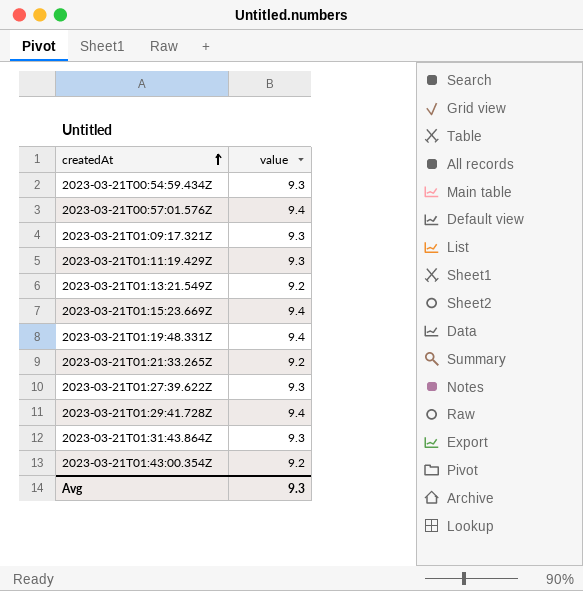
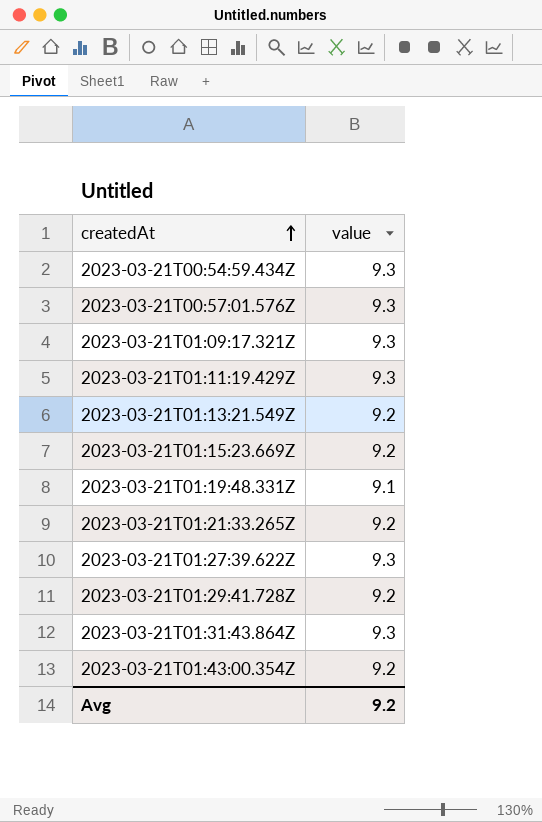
2023-03-21T00:57:01.576Z | value: 9.4 -> 9.3
2023-03-21T01:15:23.669Z | value: 9.4 -> 9.2
2023-03-21T01:19:48.331Z | value: 9.4 -> 9.1
2023-03-21T01:29:41.728Z | value: 9.4 -> 9.2
Avg | value: 9.3 -> 9.2

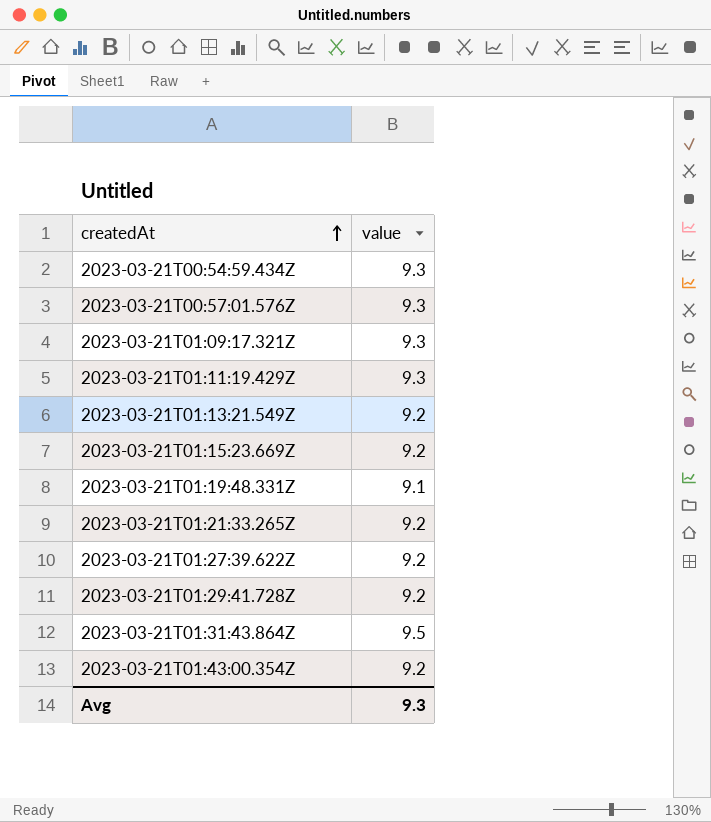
2023-03-21T01:27:39.622Z | value: 9.3 -> 9.2
2023-03-21T01:31:43.864Z | value: 9.3 -> 9.5
Avg | value: 9.2 -> 9.3

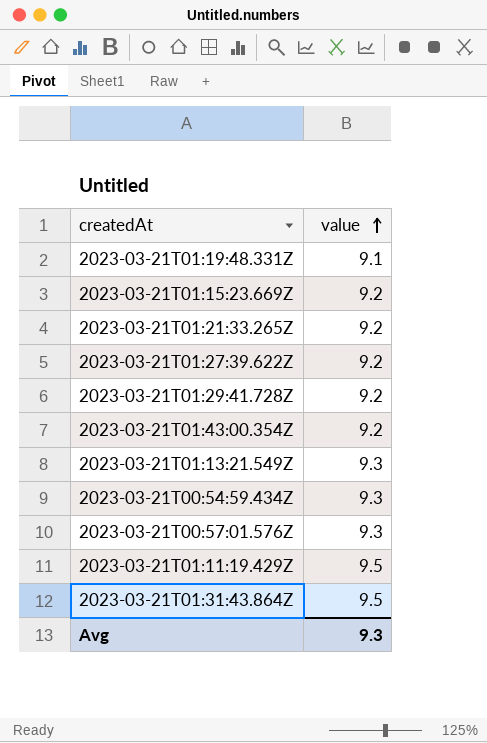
row order: createdAt ascending -> value ascending
row 2023-03-21T01:09:17.321Z: 9.3 -> none
2023-03-21T01:13:21.549Z | value: 9.2 -> 9.3
2023-03-21T01:11:19.429Z | value: 9.3 -> 9.5

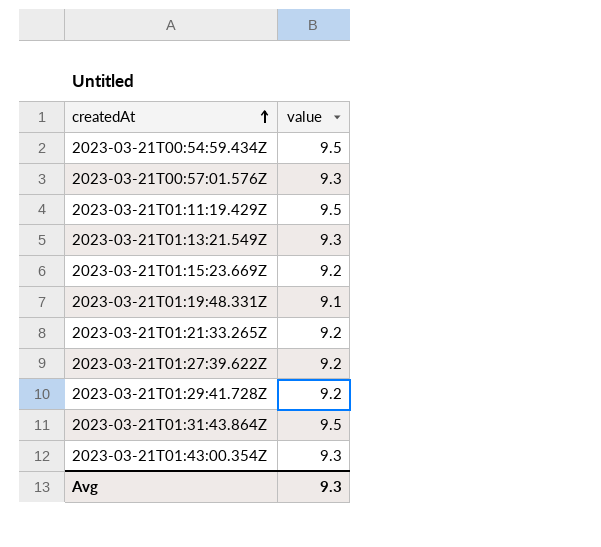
row order: value ascending -> createdAt ascending
2023-03-21T00:54:59.434Z | value: 9.3 -> 9.5
2023-03-21T01:43:00.354Z | value: 9.2 -> 9.3

